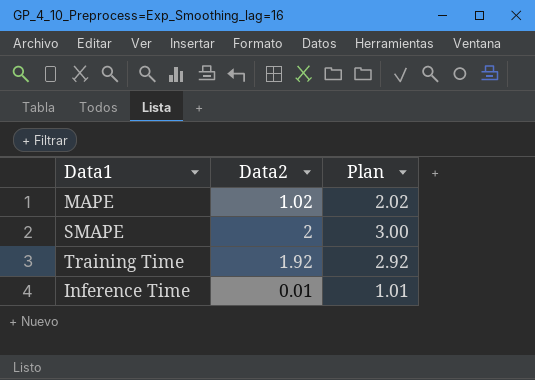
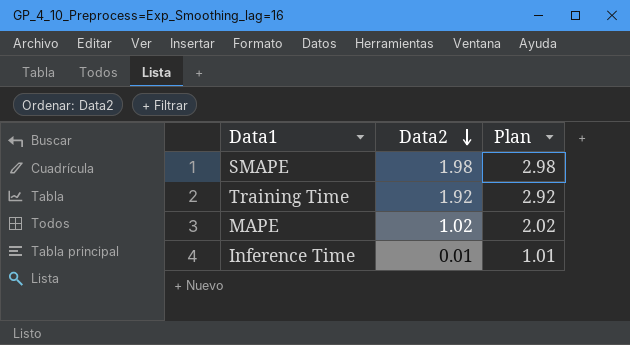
row order: none -> Data2 descending
SMAPE | Data2: 2 -> 1.98
SMAPE | Plan: 3.00 -> 2.98

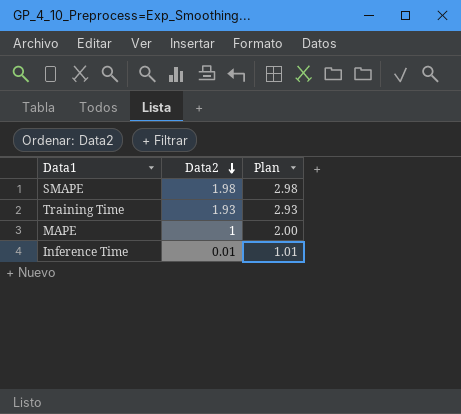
Training Time | Data2: 1.92 -> 1.93
Training Time | Plan: 2.92 -> 2.93
MAPE | Data2: 1.02 -> 1
MAPE | Plan: 2.02 -> 2.00

